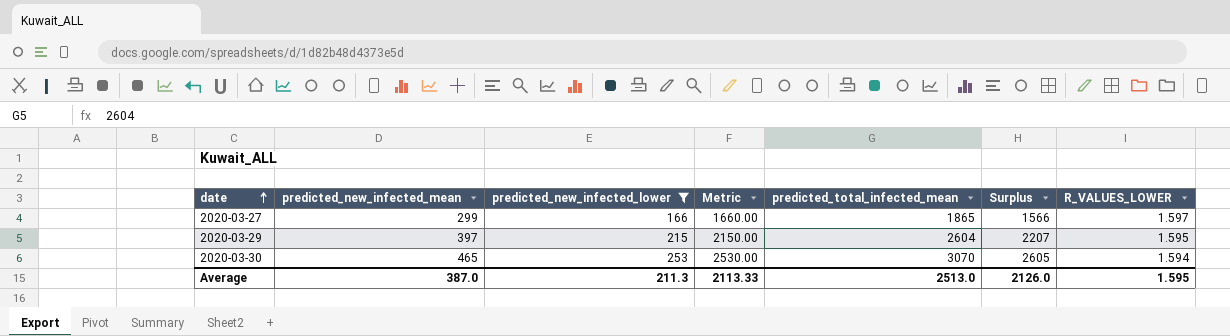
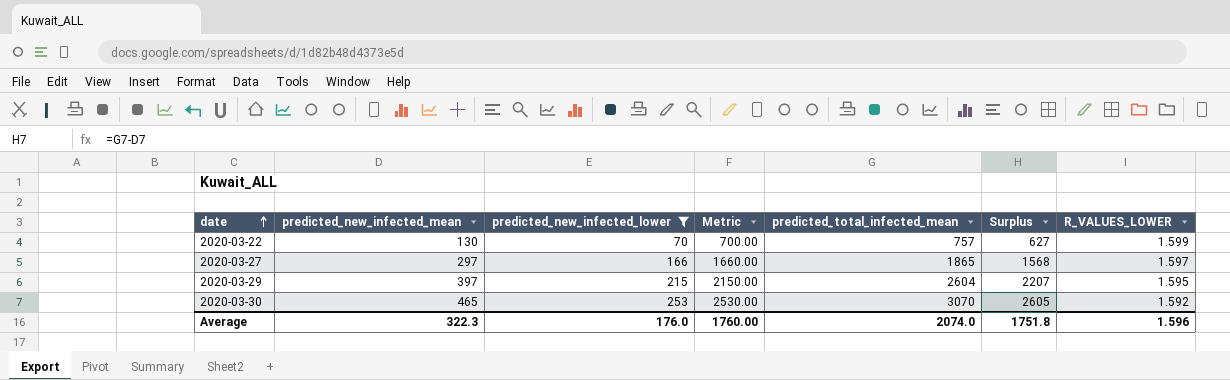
row 2020-03-22: none -> 130 | 70 | 700.00 | 757 | 627 | 1.599
2020-03-27 | predicted_new_infected_mean: 299 -> 297
2020-03-27 | Surplus: 1566 -> 1568
2020-03-30 | R_VALUES_LOWER: 1.594 -> 1.592
Average | predicted_new_infected_mean: 387.0 -> 322.3
Average | predicted_new_infected_lower: 211.3 -> 176.0
Average | Metric: 2113.33 -> 1760.00
Average | predicted_total_infected_mean: 2513.0 -> 2074.0
Average | Surplus: 2126.0 -> 1751.8
Average | R_VALUES_LOWER: 1.595 -> 1.596

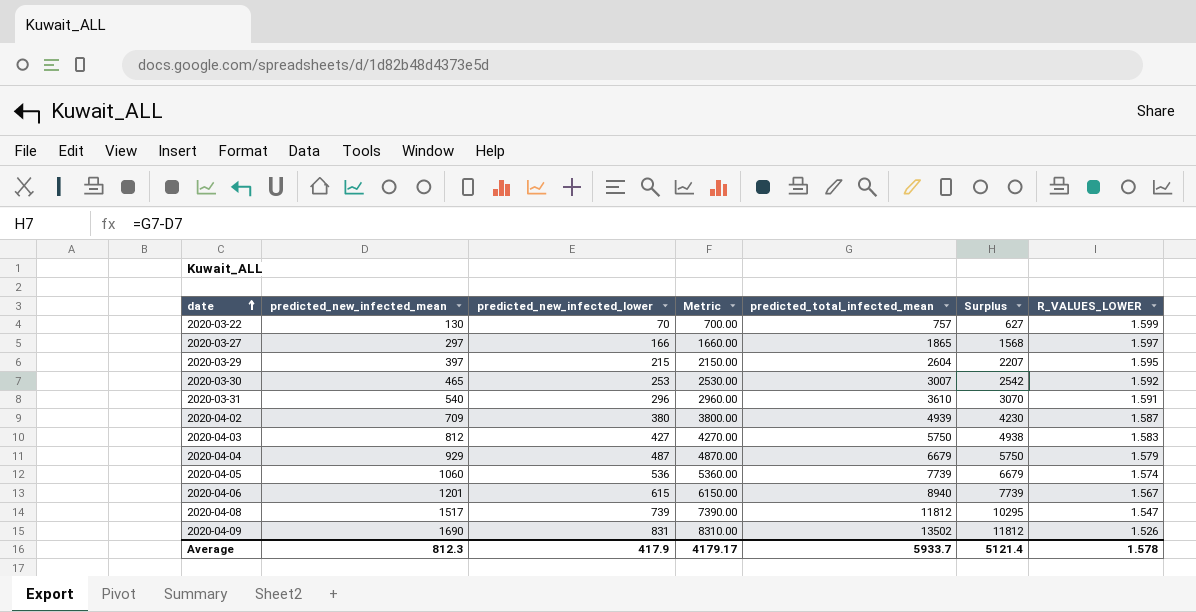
filter: predicted_new_infected_lower <= 253 -> none
2020-03-30 | predicted_total_infected_mean: 3070 -> 3007
2020-03-30 | Surplus: 2605 -> 2542
Average | predicted_new_infected_mean: 322.3 -> 812.3
Average | predicted_new_infected_lower: 176.0 -> 417.9
Average | Metric: 1760.00 -> 4179.17
Average | predicted_total_infected_mean: 2074.0 -> 5933.7
Average | Surplus: 1751.8 -> 5121.4
Average | R_VALUES_LOWER: 1.596 -> 1.578

